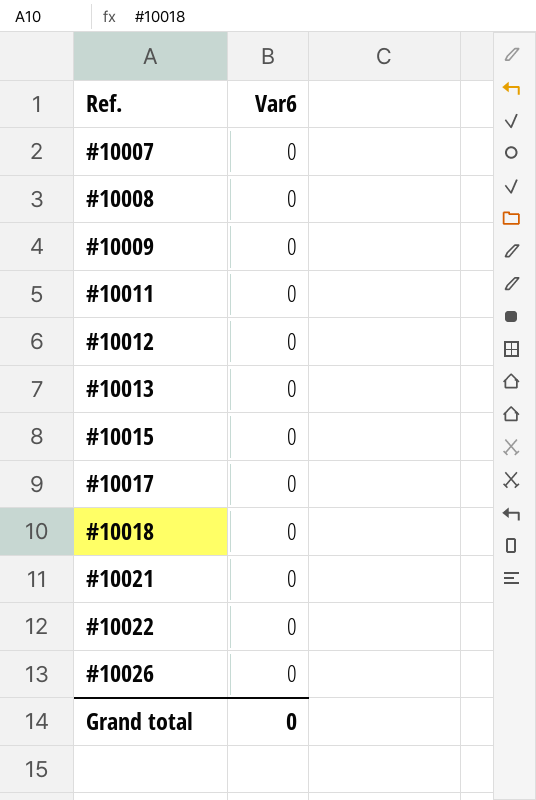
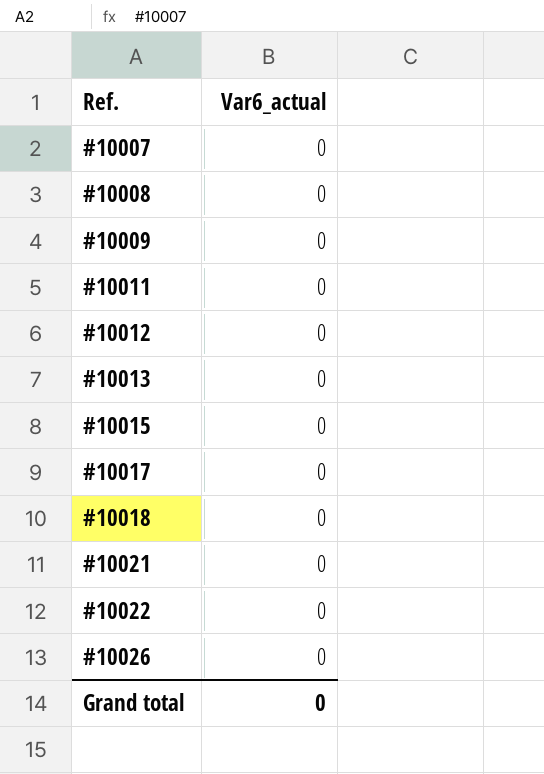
column name: Var6 -> Var6_actual

